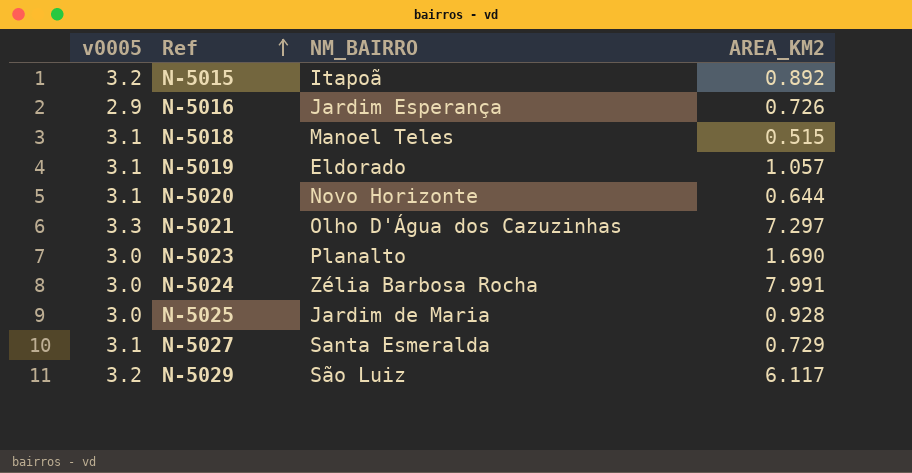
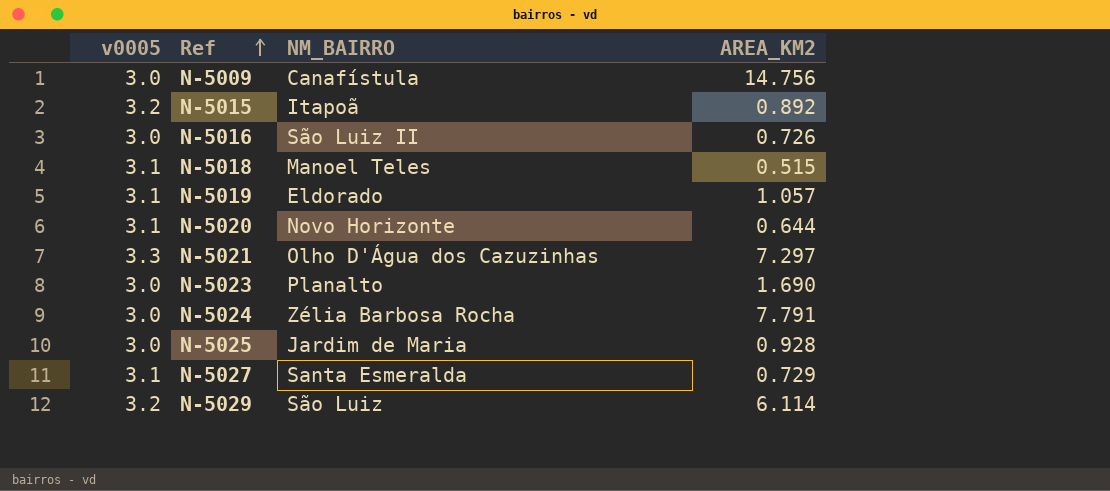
row N-5009: none -> 3.0 | Canafístula | 14.756
N-5016 | v0005: 2.9 -> 3.0
N-5016 | NM_BAIRRO: Jardim Esperança -> São Luiz II
N-5024 | AREA_KM2: 7.991 -> 7.791
N-5029 | AREA_KM2: 6.117 -> 6.114

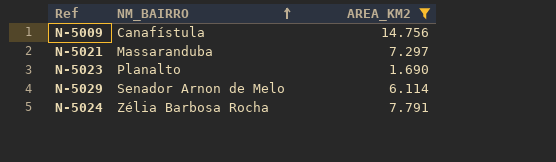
filter: none -> AREA_KM2 >= 1.690
row order: Ref ascending -> NM_BAIRRO ascending
column v0005 | position: 1 -> none
N-5021 | NM_BAIRRO: Olho D'Água dos Cazuzinhas -> Massaranduba
N-5029 | NM_BAIRRO: São Luiz -> Senador Arnon de Melo

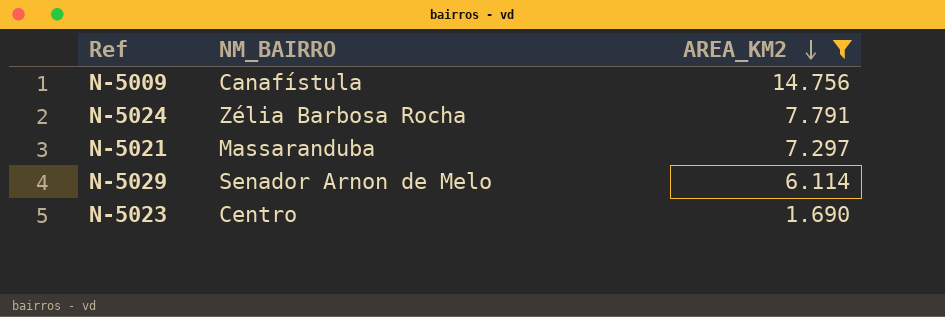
row order: NM_BAIRRO ascending -> AREA_KM2 descending
N-5023 | NM_BAIRRO: Planalto -> Centro

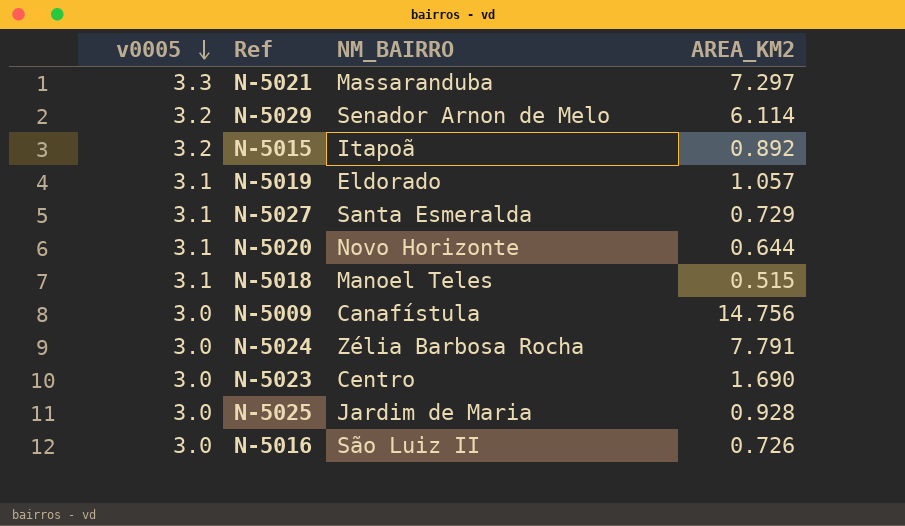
filter: AREA_KM2 >= 1.690 -> none
row order: AREA_KM2 descending -> v0005 descending
column v0005 | position: none -> 1

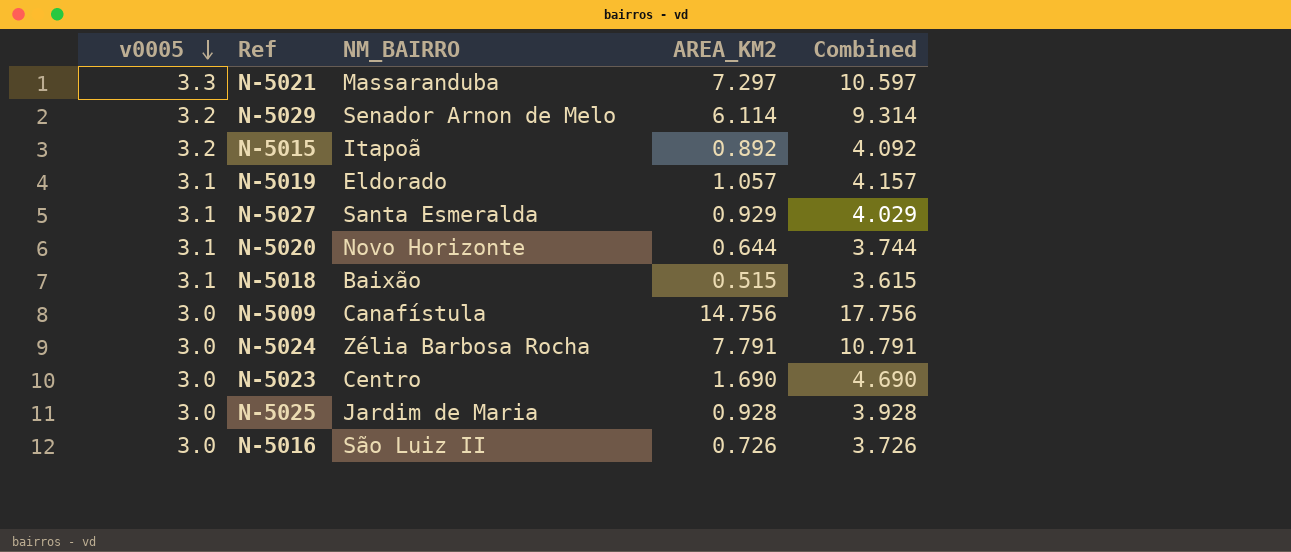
column Combined | formula: none -> [v0005] + [AREA_KM2]
N-5027 | AREA_KM2: 0.729 -> 0.929
N-5018 | NM_BAIRRO: Manoel Teles -> Baixão

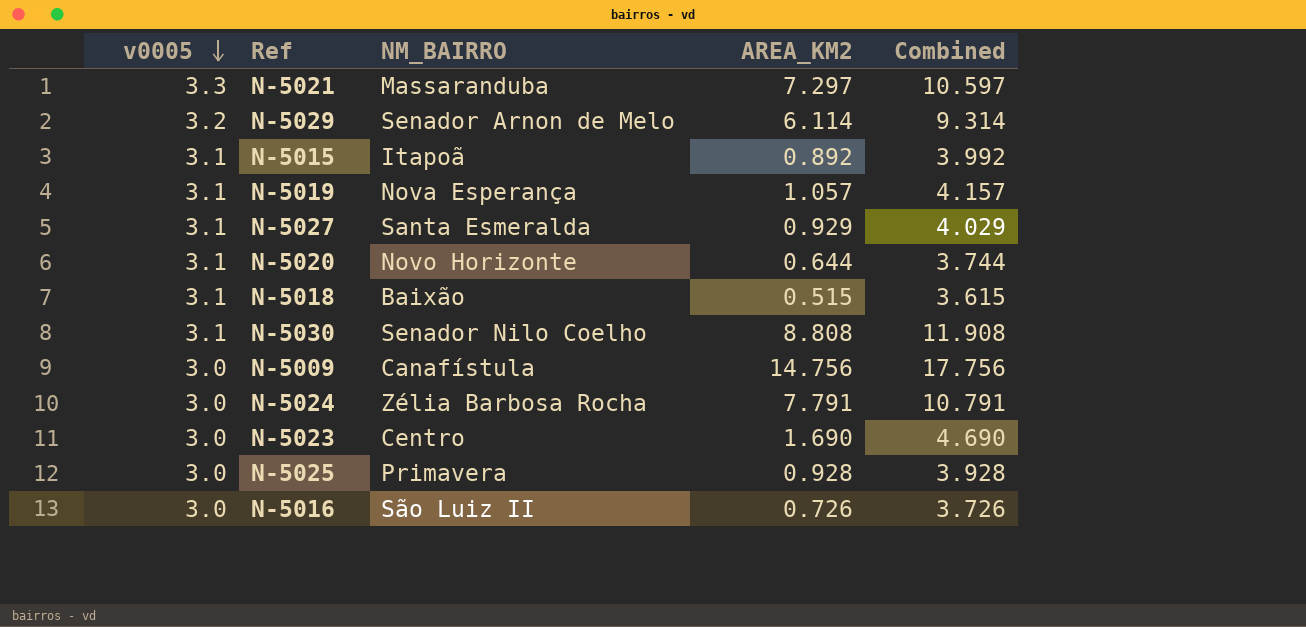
N-5015 | v0005: 3.2 -> 3.1
N-5015 | Combined: 4.092 -> 3.992
N-5019 | NM_BAIRRO: Eldorado -> Nova Esperança
row N-5030: none -> 3.1 | Senador Nilo Coelho | 8.808 | 11.908
N-5025 | NM_BAIRRO: Jardim de Maria -> Primavera

